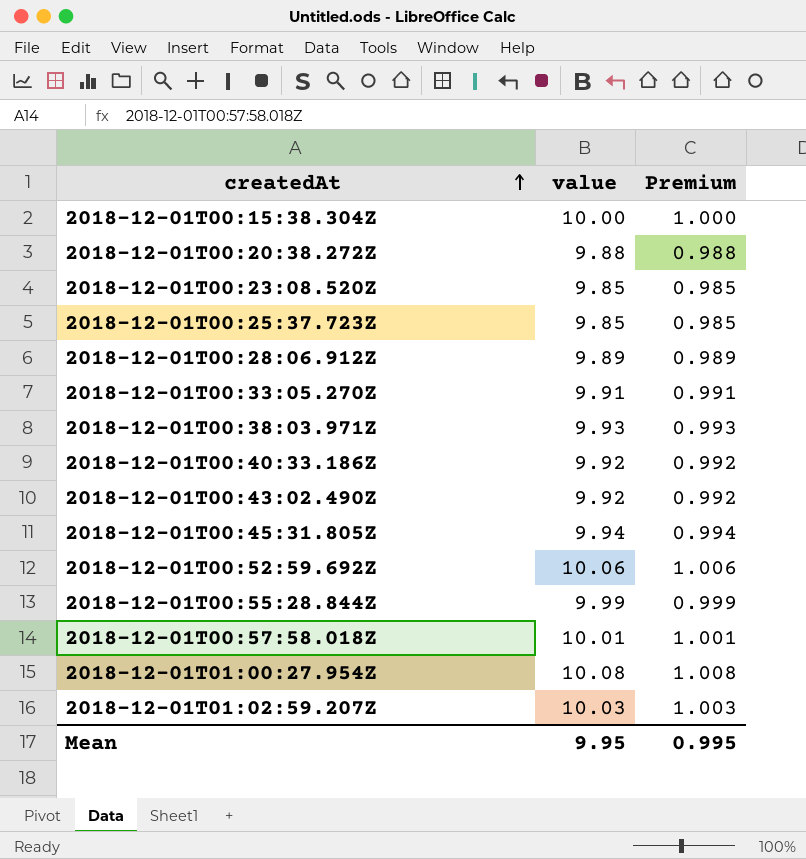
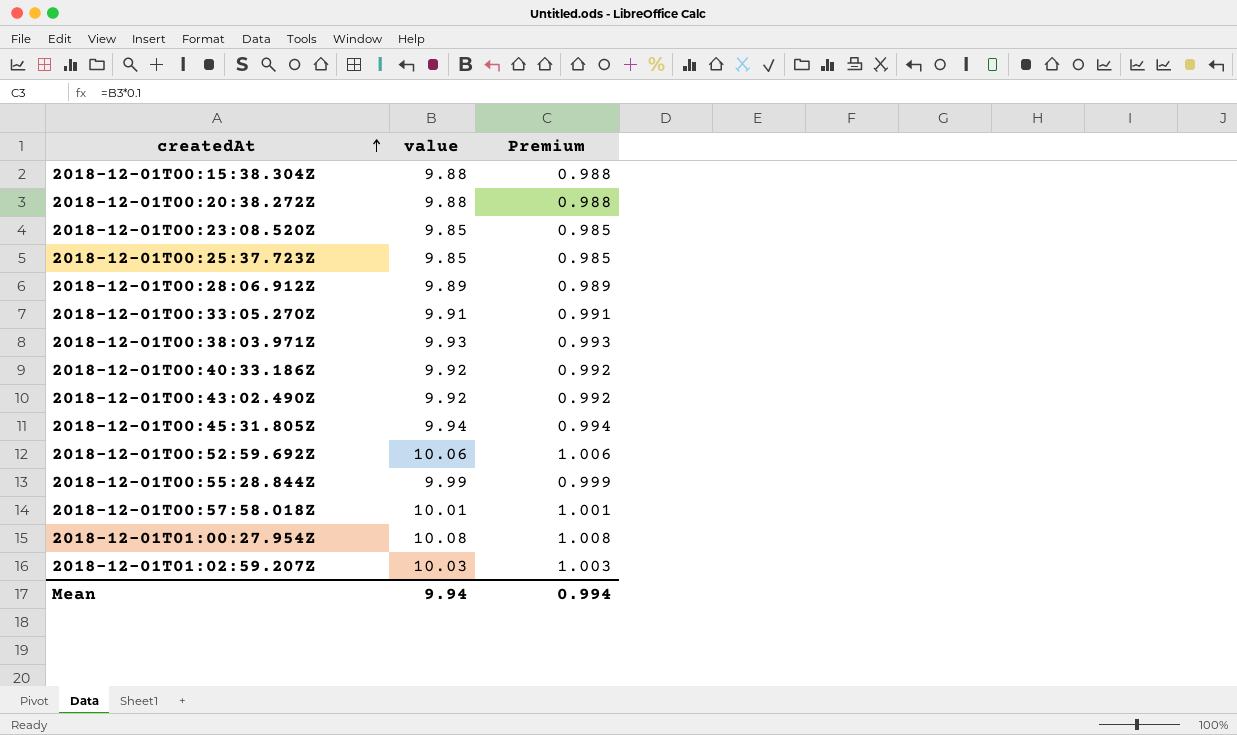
2018-12-01T00:15:38.304Z | value: 10.00 -> 9.88
2018-12-01T00:15:38.304Z | Premium: 1.000 -> 0.988
Mean | value: 9.95 -> 9.94
Mean | Premium: 0.995 -> 0.994

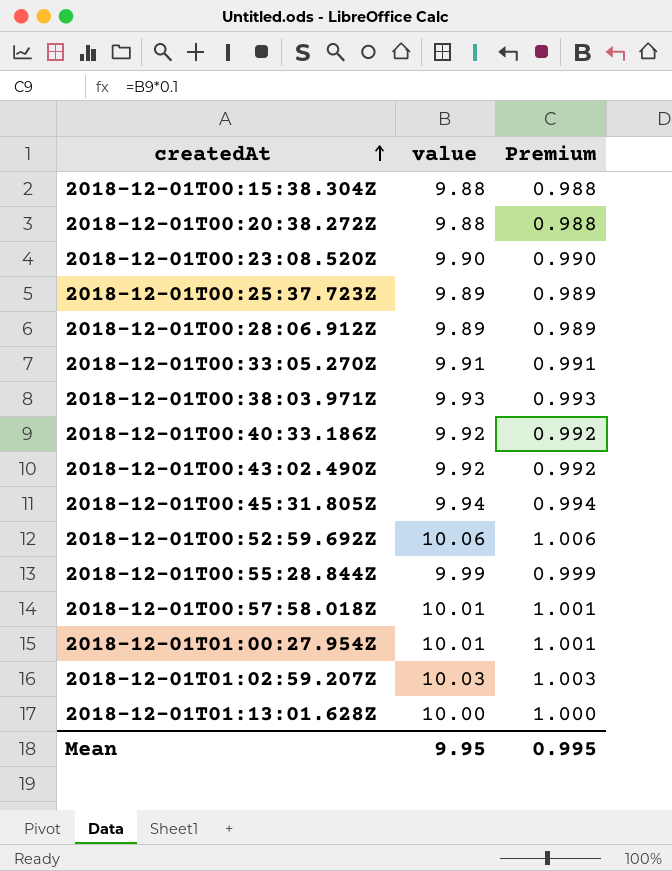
2018-12-01T00:23:08.520Z | value: 9.85 -> 9.90
2018-12-01T00:23:08.520Z | Premium: 0.985 -> 0.990
2018-12-01T00:25:37.723Z | value: 9.85 -> 9.89
2018-12-01T00:25:37.723Z | Premium: 0.985 -> 0.989
2018-12-01T01:00:27.954Z | value: 10.08 -> 10.01
2018-12-01T01:00:27.954Z | Premium: 1.008 -> 1.001
row 2018-12-01T01:13:01.628Z: none -> 10.00 | 1.000
Mean | value: 9.94 -> 9.95
Mean | Premium: 0.994 -> 0.995

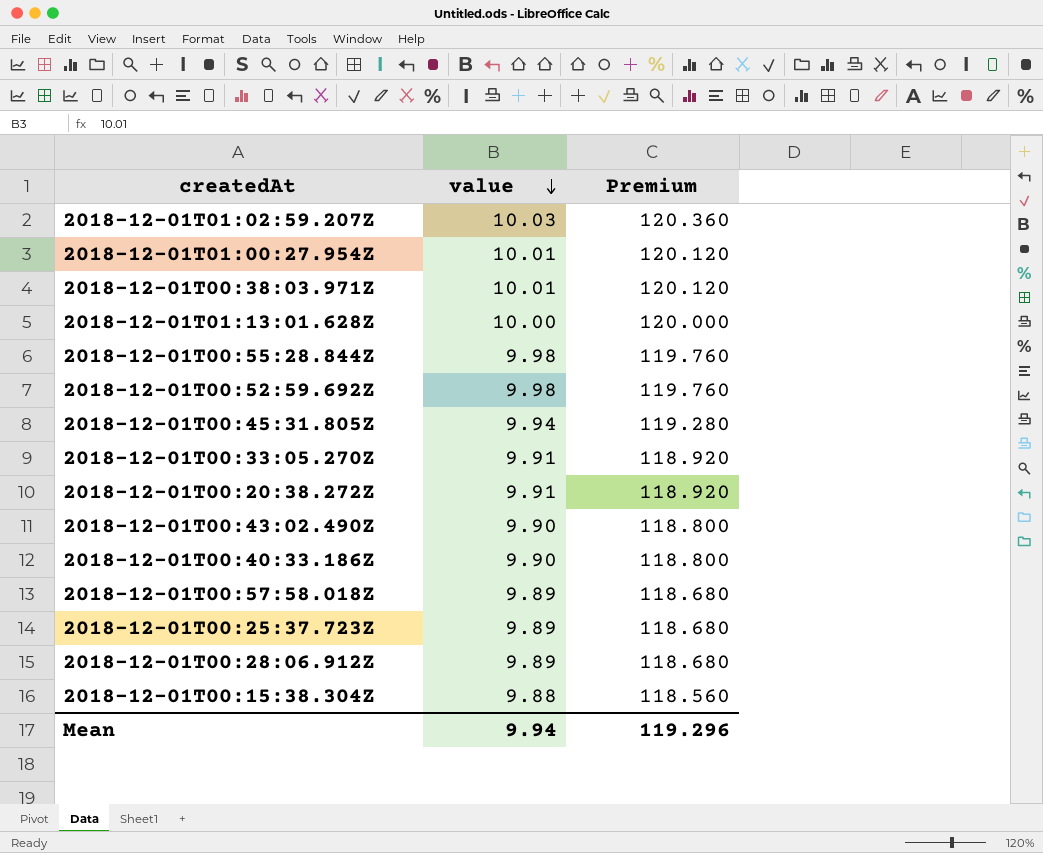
row order: createdAt ascending -> value descending
column Premium | formula: [value] * 0.1 -> [value] * 12
row 2018-12-01T00:23:08.520Z: 9.90 | 0.990 -> none
2018-12-01T00:38:03.971Z | value: 9.93 -> 10.01
2018-12-01T00:55:28.844Z | value: 9.99 -> 9.98
2018-12-01T00:52:59.692Z | value: 10.06 -> 9.98
2018-12-01T00:20:38.272Z | value: 9.88 -> 9.91
2018-12-01T00:43:02.490Z | value: 9.92 -> 9.90
2018-12-01T00:40:33.186Z | value: 9.92 -> 9.90
2018-12-01T00:57:58.018Z | value: 10.01 -> 9.89
Mean | value: 9.95 -> 9.94
Mean | Premium: 0.995 -> 119.296

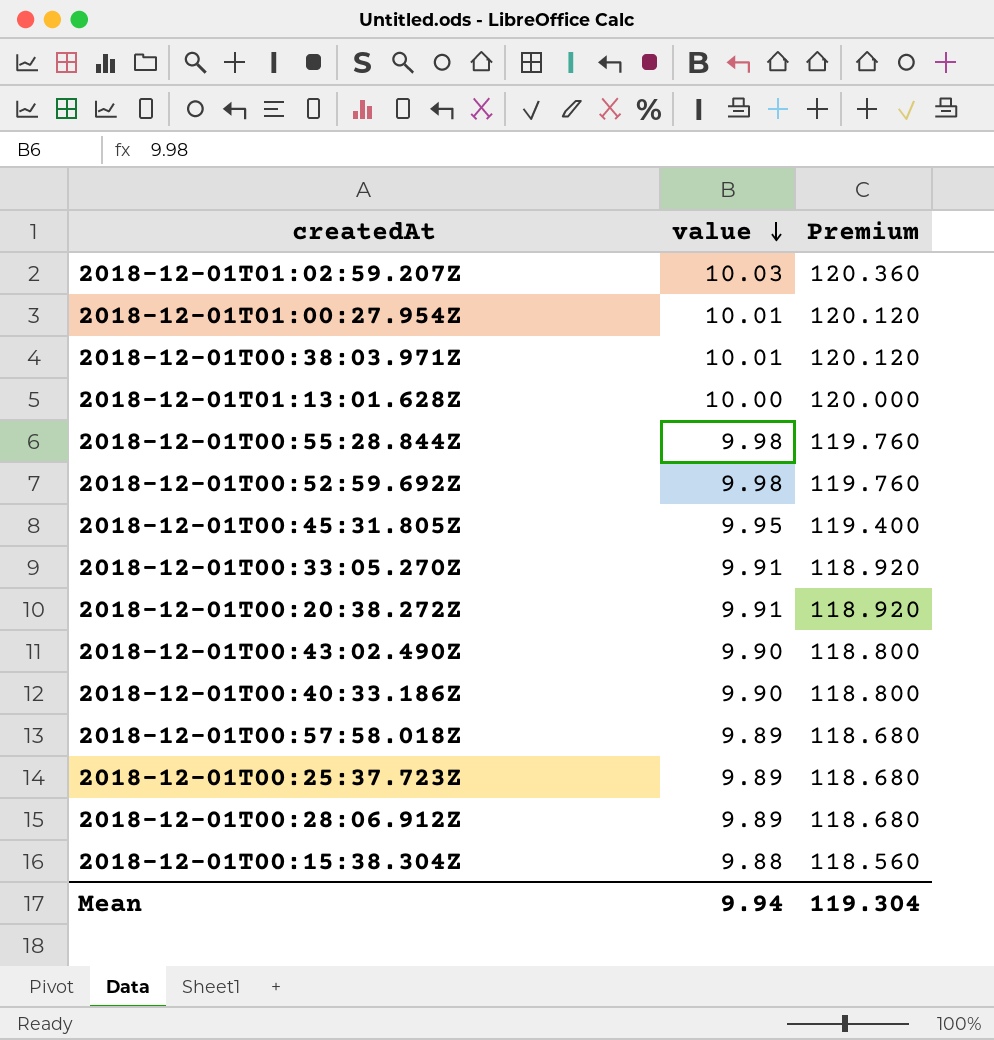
2018-12-01T00:45:31.805Z | value: 9.94 -> 9.95
2018-12-01T00:45:31.805Z | Premium: 119.280 -> 119.400
Mean | Premium: 119.296 -> 119.304

